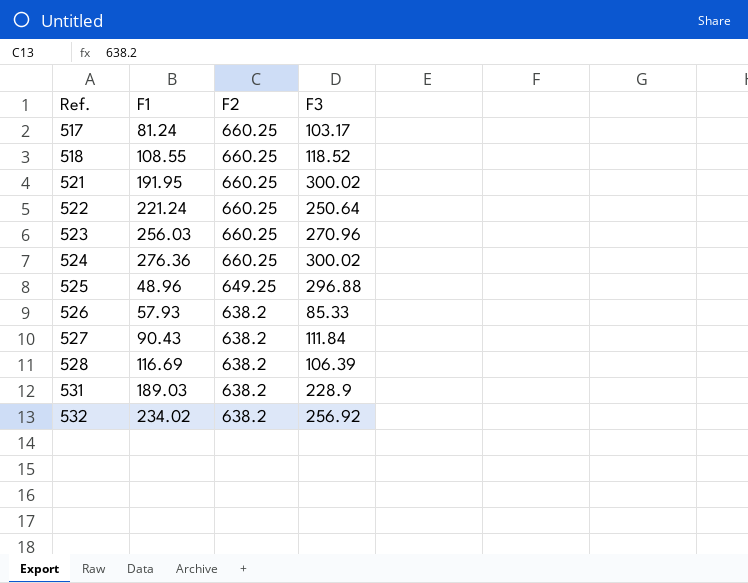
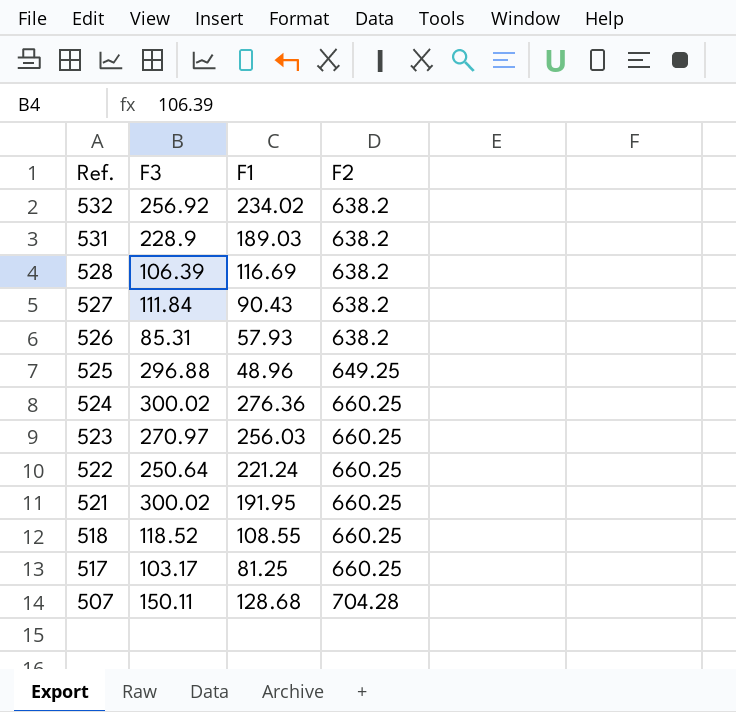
row order: Ref. ascending -> Ref. descending
column F3 | position: 4 -> 2
526 | F3: 85.33 -> 85.31
523 | F3: 270.96 -> 270.97
517 | F1: 81.24 -> 81.25
row 507: none -> 150.11 | 128.68 | 704.28

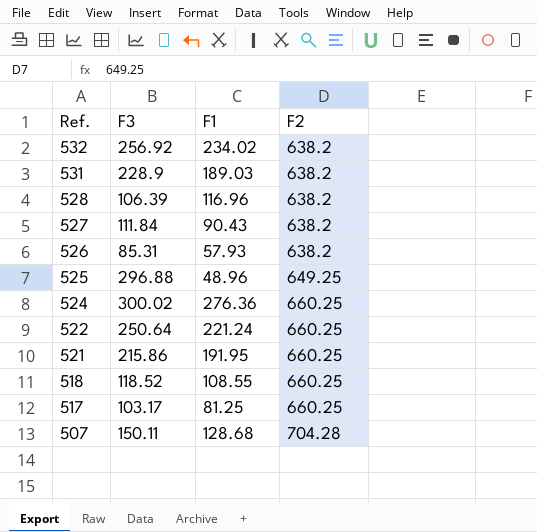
row 523: 270.97 | 256.03 | 660.25 -> none
528 | F1: 116.69 -> 116.96
521 | F3: 300.02 -> 215.86

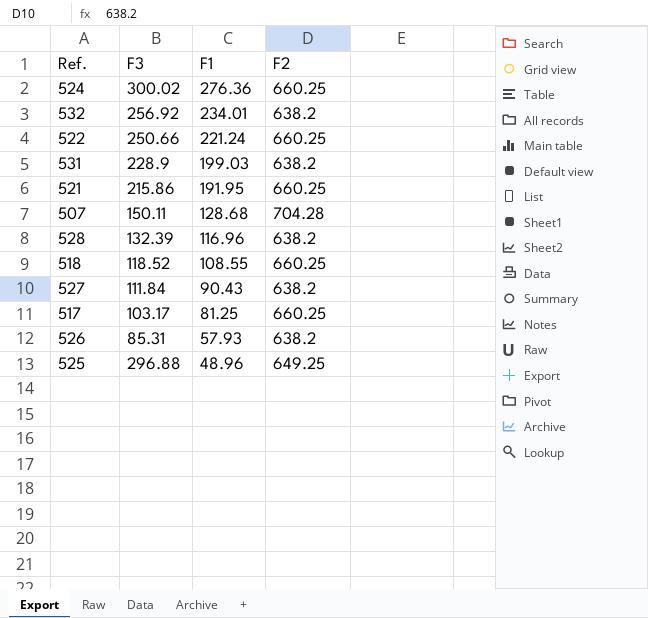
row order: Ref. descending -> F1 descending
532 | F1: 234.02 -> 234.01
522 | F3: 250.64 -> 250.66
531 | F1: 189.03 -> 199.03
528 | F3: 106.39 -> 132.39

